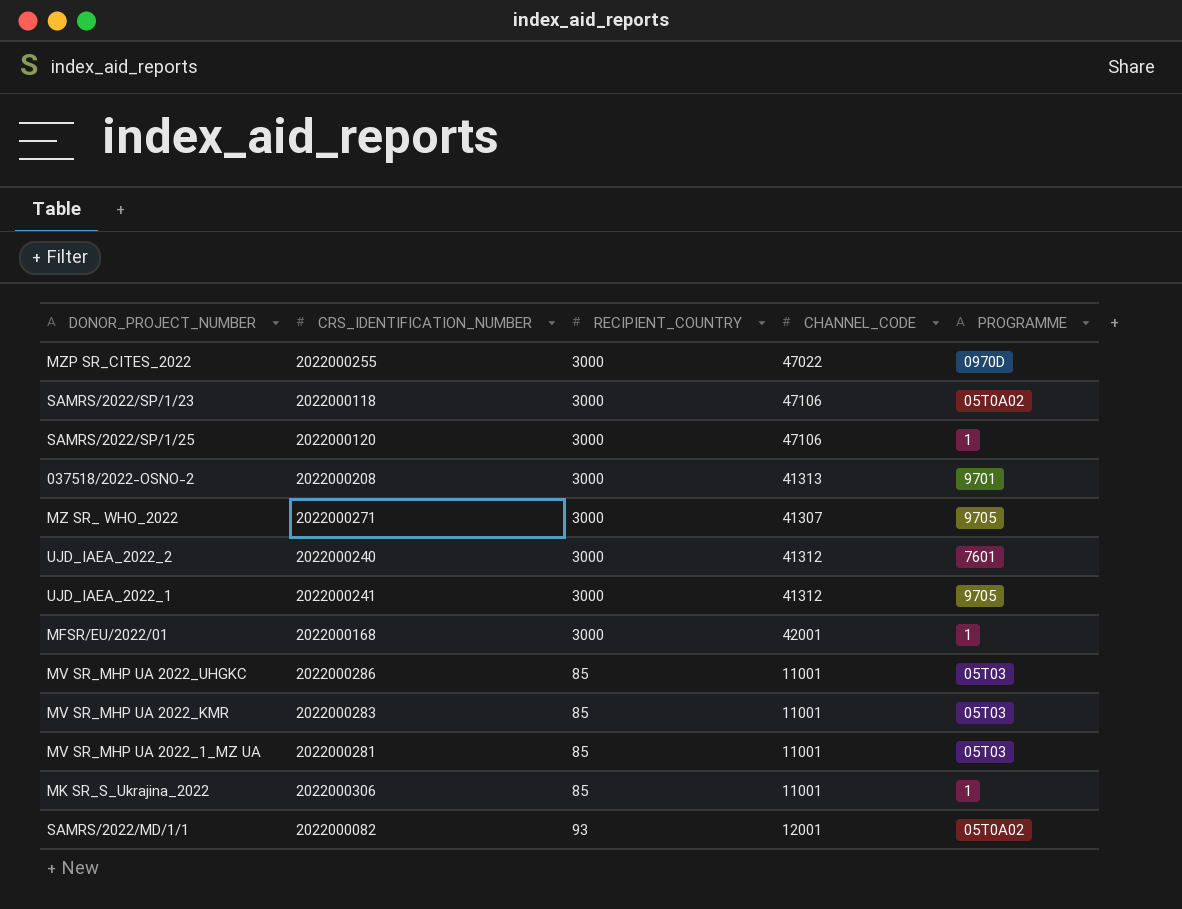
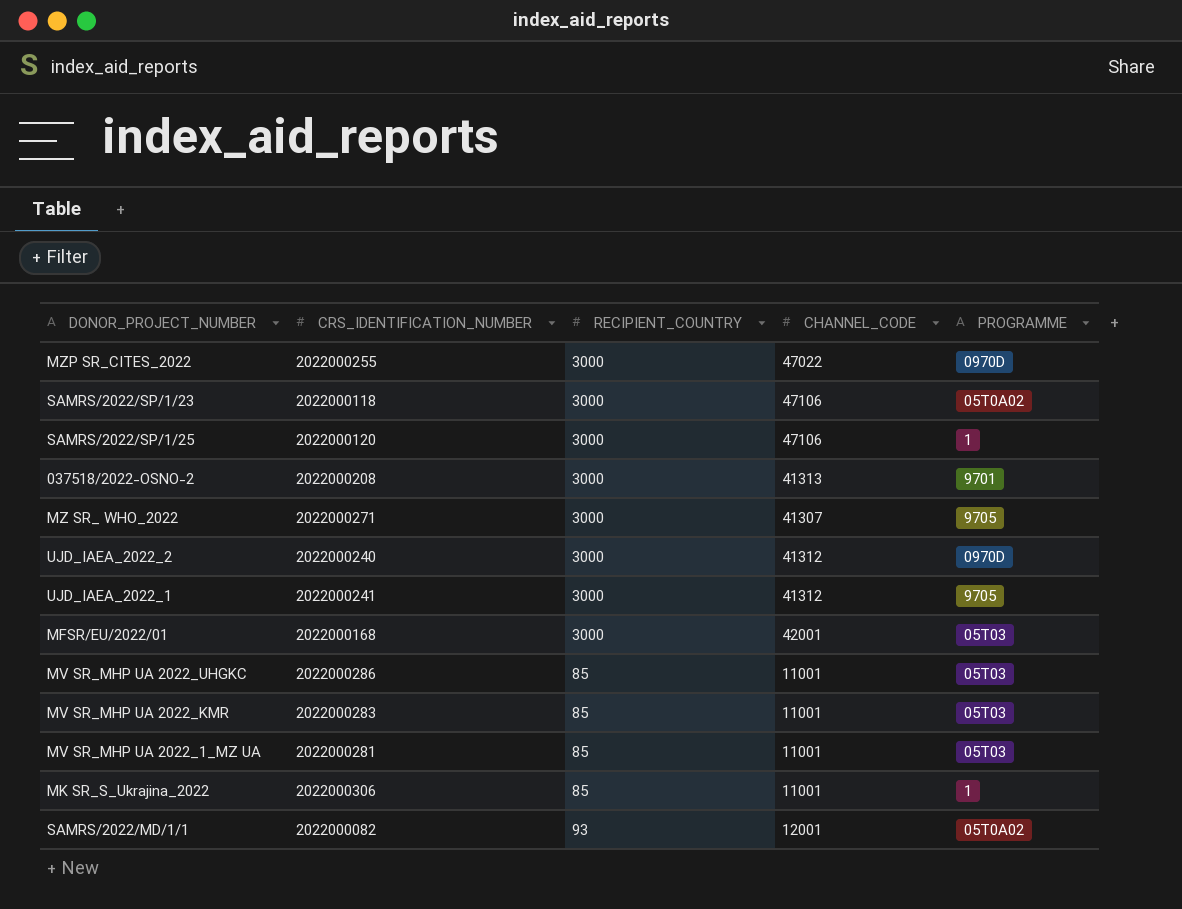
UJD_IAEA_2022_2 | PROGRAMME: 7601 -> 0970D
MFSR/EU/2022/01 | PROGRAMME: 1 -> 05T03

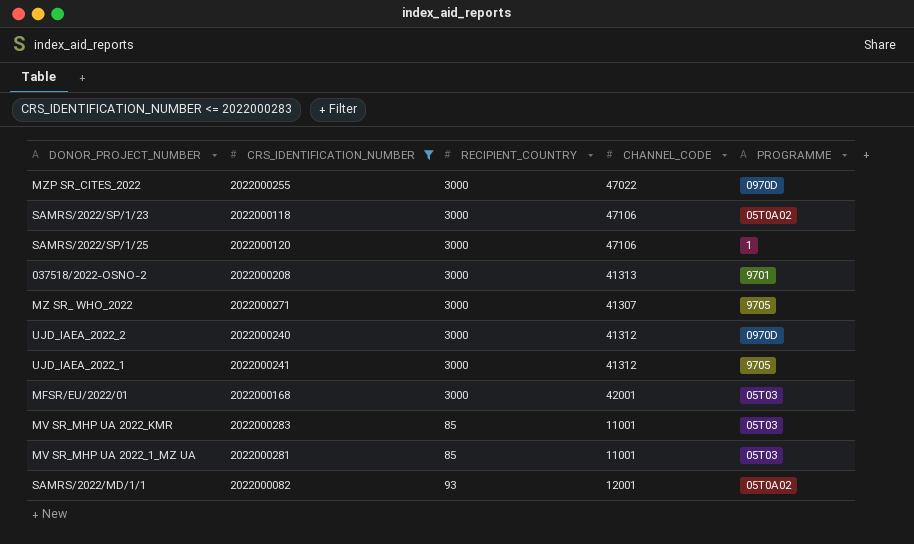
filter: none -> CRS_IDENTIFICATION_NUMBER <= 2022000283

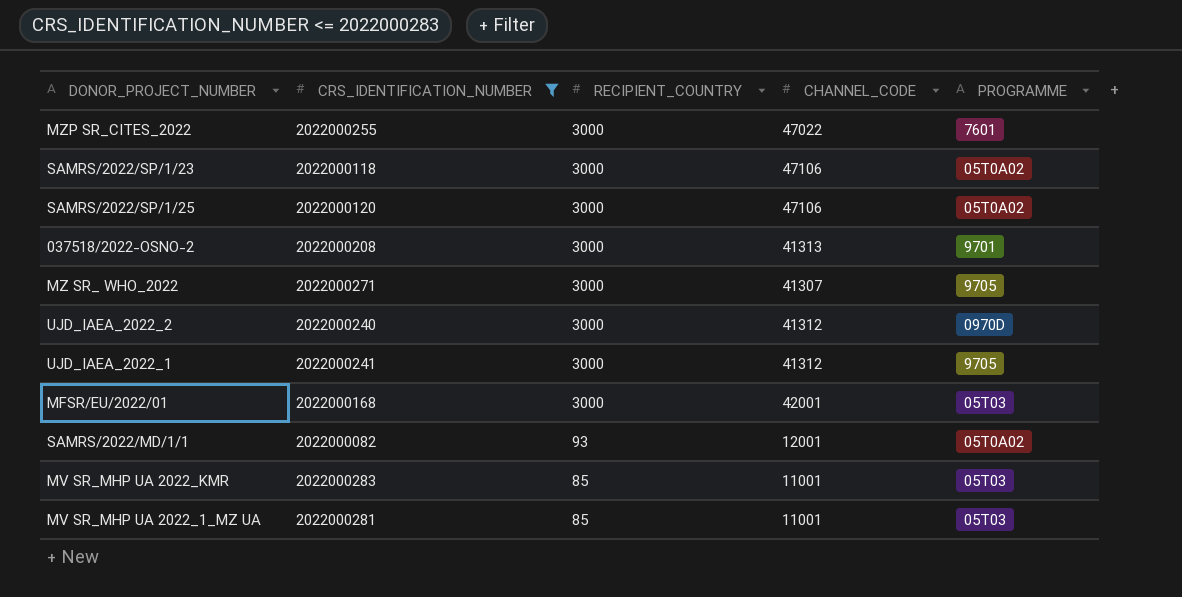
row order: none -> RECIPIENT_COUNTRY descending
MZP SR_CITES_2022 | PROGRAMME: 0970D -> 7601
SAMRS/2022/SP/1/25 | PROGRAMME: 1 -> 05T0A02

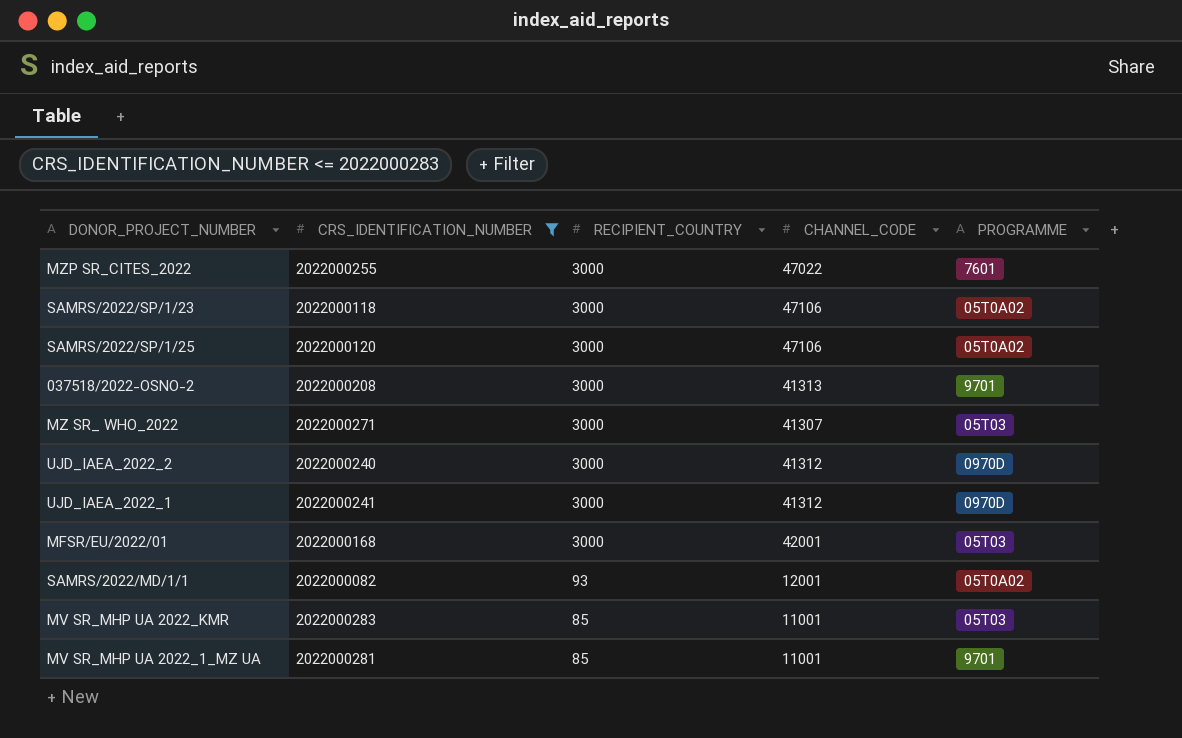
MZ SR_ WHO_2022 | PROGRAMME: 9705 -> 05T03
UJD_IAEA_2022_1 | PROGRAMME: 9705 -> 0970D
MV SR_MHP UA 2022_1_MZ UA | PROGRAMME: 05T03 -> 9701

